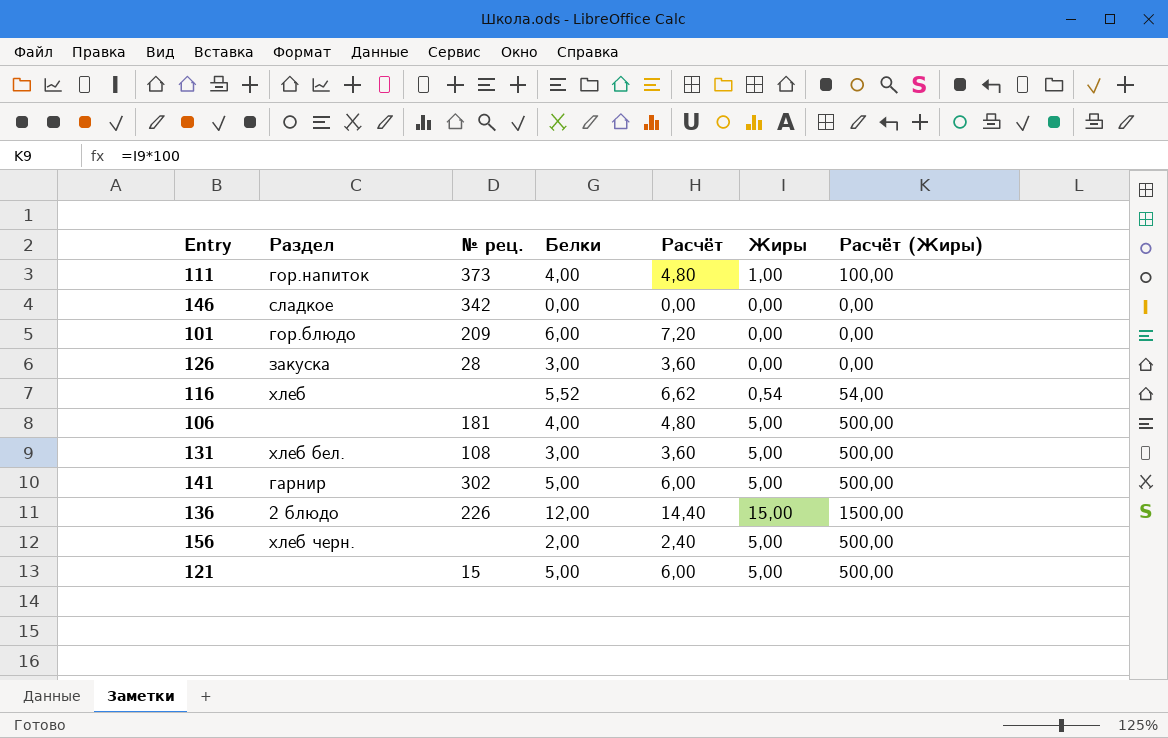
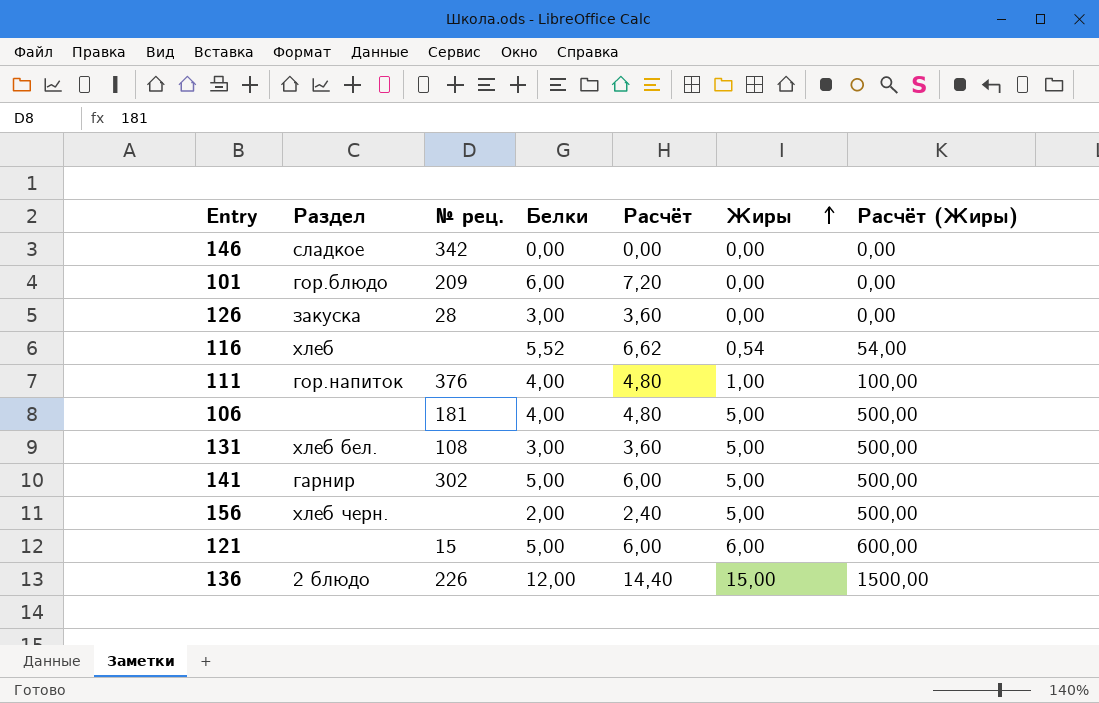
row order: none -> Жиры ascending
111 | № рец.: 373 -> 376
121 | Жиры: 5,00 -> 6,00
121 | Расчёт (Жиры): 500,00 -> 600,00

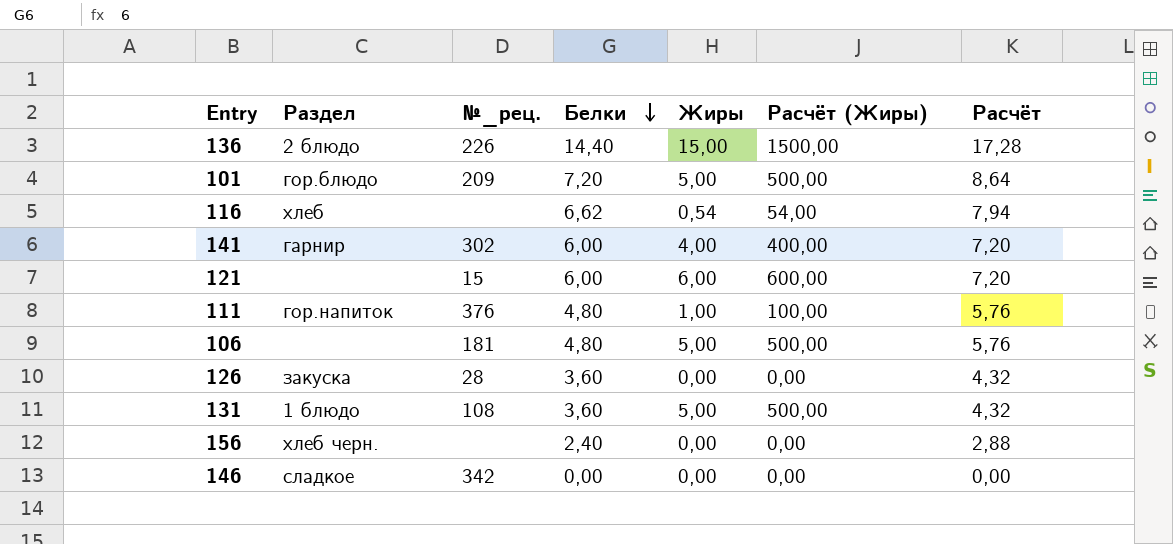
row order: Жиры ascending -> Белки descending
column name: № рец. -> №_рец.
column Расчёт | position: 5 -> 7
136 | Белки: 12,00 -> 14,40
136 | Расчёт: 14,40 -> 17,28
101 | Белки: 6,00 -> 7,20
101 | Жиры: 0,00 -> 5,00
101 | Расчёт (Жиры): 0,00 -> 500,00
101 | Расчёт: 7,20 -> 8,64
116 | Белки: 5,52 -> 6,62
116 | Расчёт: 6,62 -> 7,94
141 | Белки: 5,00 -> 6,00
141 | Жиры: 5,00 -> 4,00
141 | Расчёт (Жиры): 500,00 -> 400,00
141 | Расчёт: 6,00 -> 7,20
121 | Белки: 5,00 -> 6,00
121 | Расчёт: 6,00 -> 7,20
111 | Белки: 4,00 -> 4,80
111 | Расчёт: 4,80 -> 5,76
106 | Белки: 4,00 -> 4,80
106 | Расчёт: 4,80 -> 5,76
126 | Белки: 3,00 -> 3,60
126 | Расчёт: 3,60 -> 4,32
131 | Раздел: хлеб бел. -> 1 блюдо
131 | Белки: 3,00 -> 3,60
131 | Расчёт: 3,60 -> 4,32
156 | Белки: 2,00 -> 2,40
156 | Жиры: 5,00 -> 0,00
156 | Расчёт (Жиры): 500,00 -> 0,00
156 | Расчёт: 2,40 -> 2,88

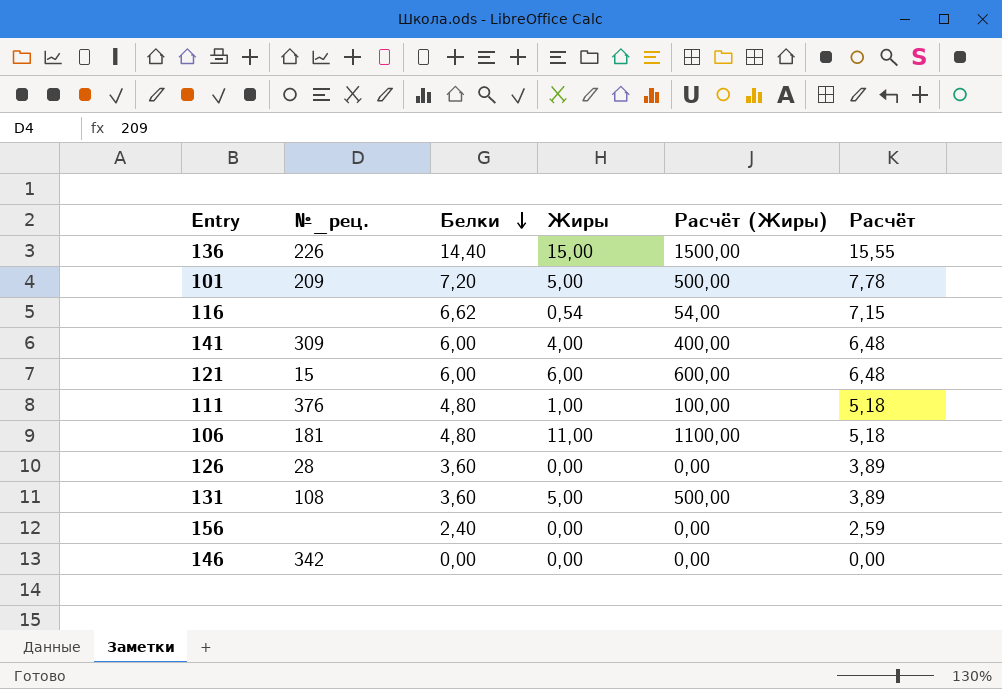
column Раздел | position: 2 -> none
column Расчёт | formula: [Белки] * 1,2 -> [Белки] * 1,08
141 | №_рец.: 302 -> 309
106 | Жиры: 5,00 -> 11,00
106 | Расчёт (Жиры): 500,00 -> 1100,00

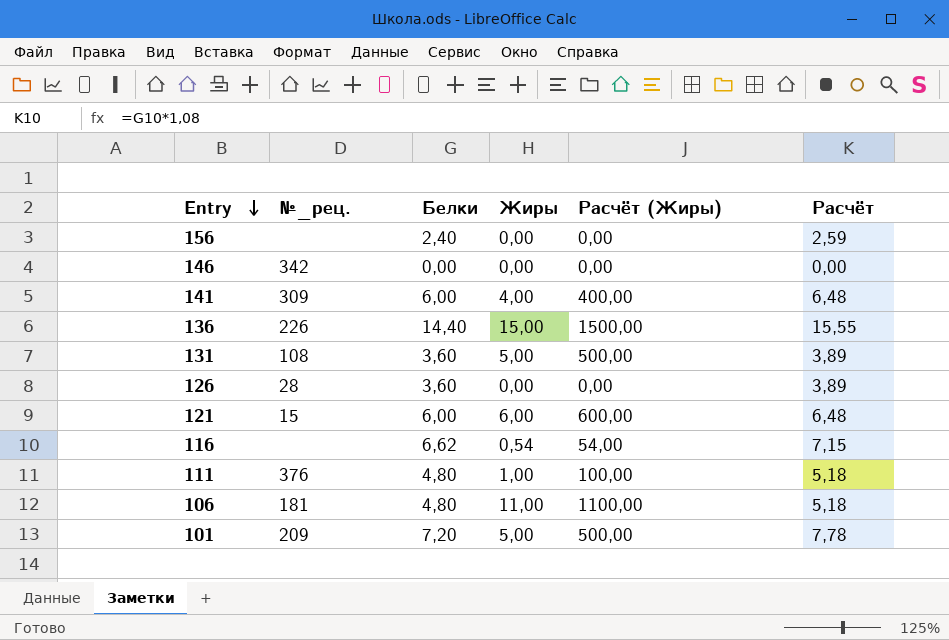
row order: Белки descending -> Entry descending

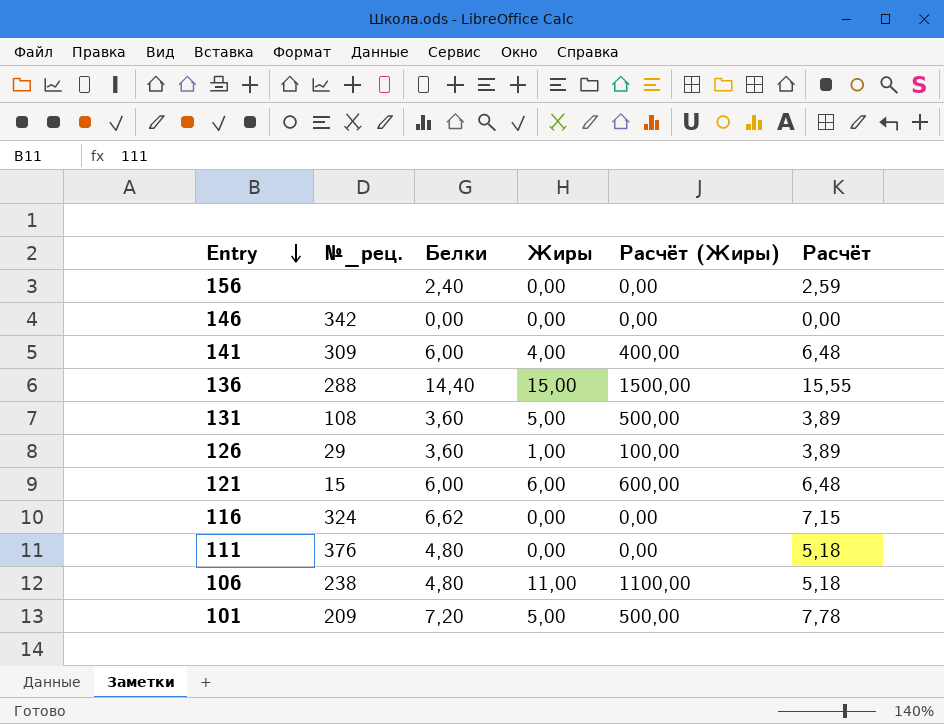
136 | №_рец.: 226 -> 288
126 | №_рец.: 28 -> 29
126 | Жиры: 0,00 -> 1,00
126 | Расчёт (Жиры): 0,00 -> 100,00
116 | №_рец.: none -> 324
116 | Жиры: 0,54 -> 0,00
116 | Расчёт (Жиры): 54,00 -> 0,00
111 | Жиры: 1,00 -> 0,00
111 | Расчёт (Жиры): 100,00 -> 0,00
106 | №_рец.: 181 -> 238

